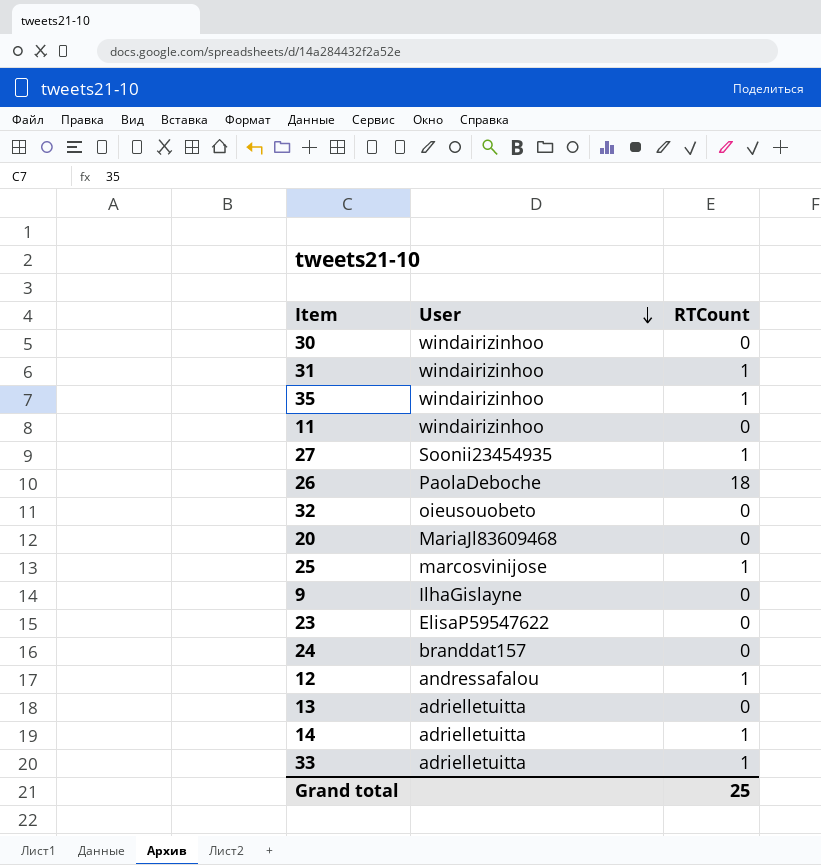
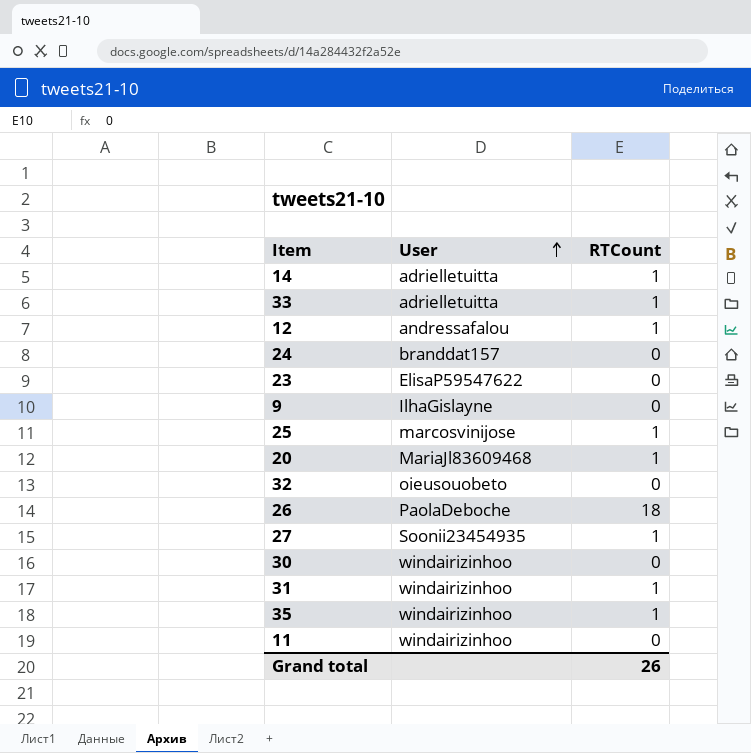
row order: User descending -> User ascending
row 13: adrielletuitta | 0 -> none
20 | RTCount: 0 -> 1
Grand total | RTCount: 25 -> 26

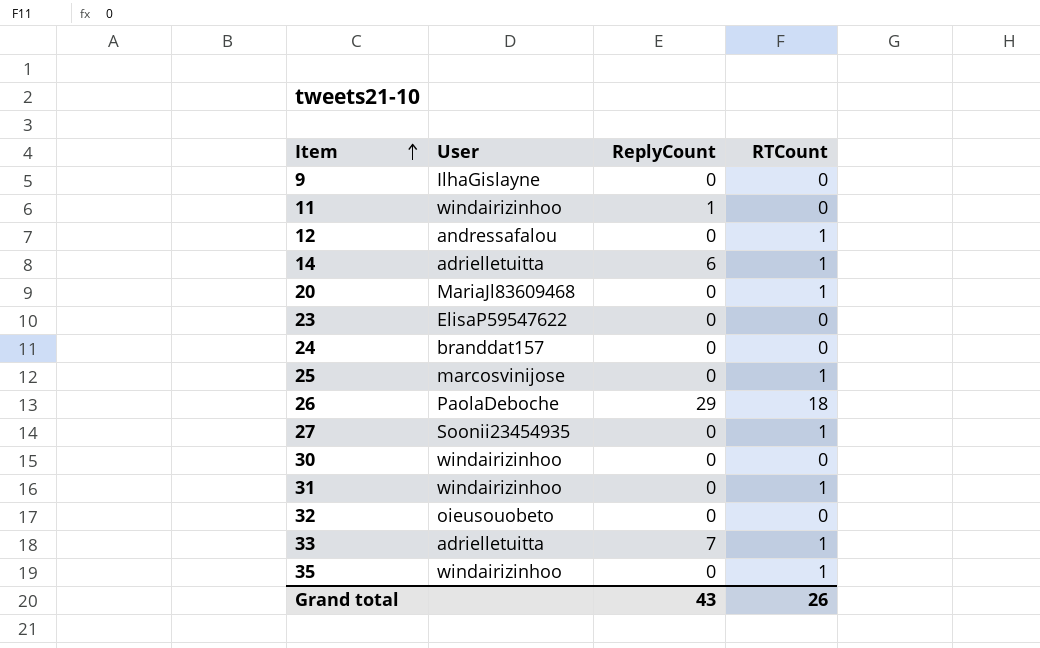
row order: User ascending -> Item ascending
column ReplyCount | position: none -> 3

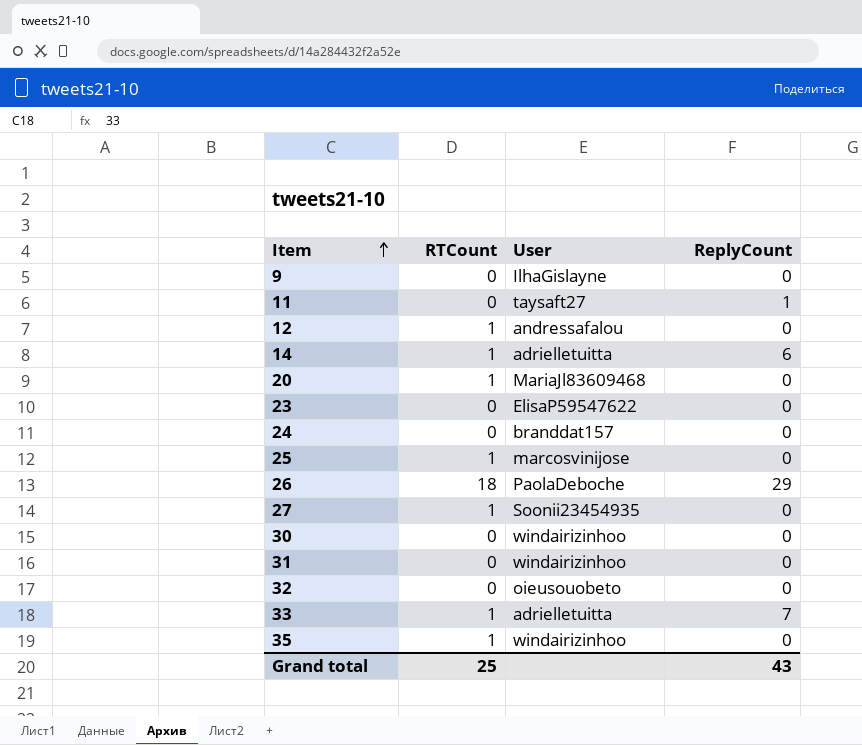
column RTCount | position: 4 -> 2
11 | User: windairizinhoo -> taysaft27
31 | RTCount: 1 -> 0
Grand total | RTCount: 26 -> 25

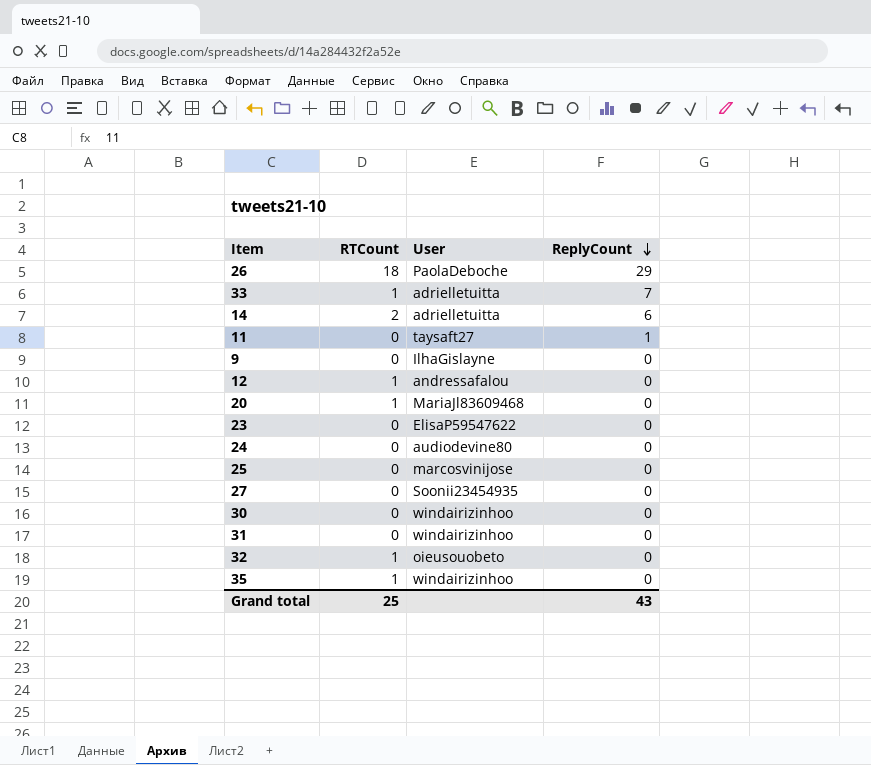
row order: Item ascending -> ReplyCount descending
14 | RTCount: 1 -> 2
24 | User: branddat157 -> audiodevine80
25 | RTCount: 1 -> 0
27 | RTCount: 1 -> 0
32 | RTCount: 0 -> 1

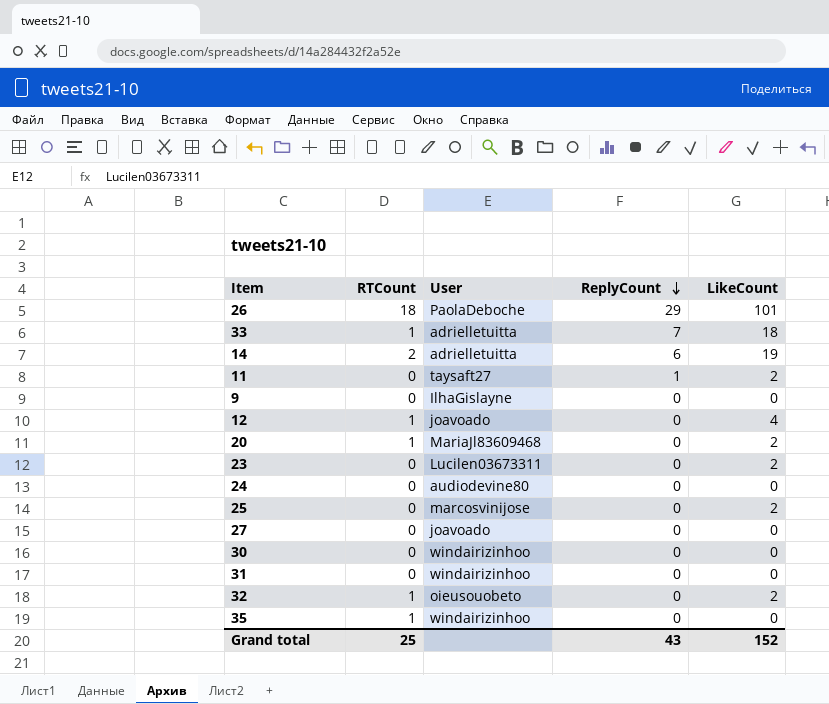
column LikeCount | position: none -> 5
12 | User: andressafalou -> joavoado
23 | User: ElisaP59547622 -> Lucilen03673311
27 | User: Soonii23454935 -> joavoado

